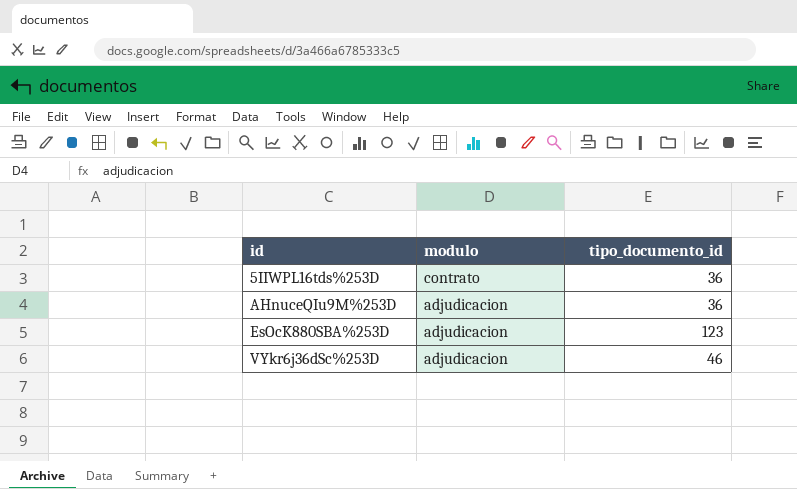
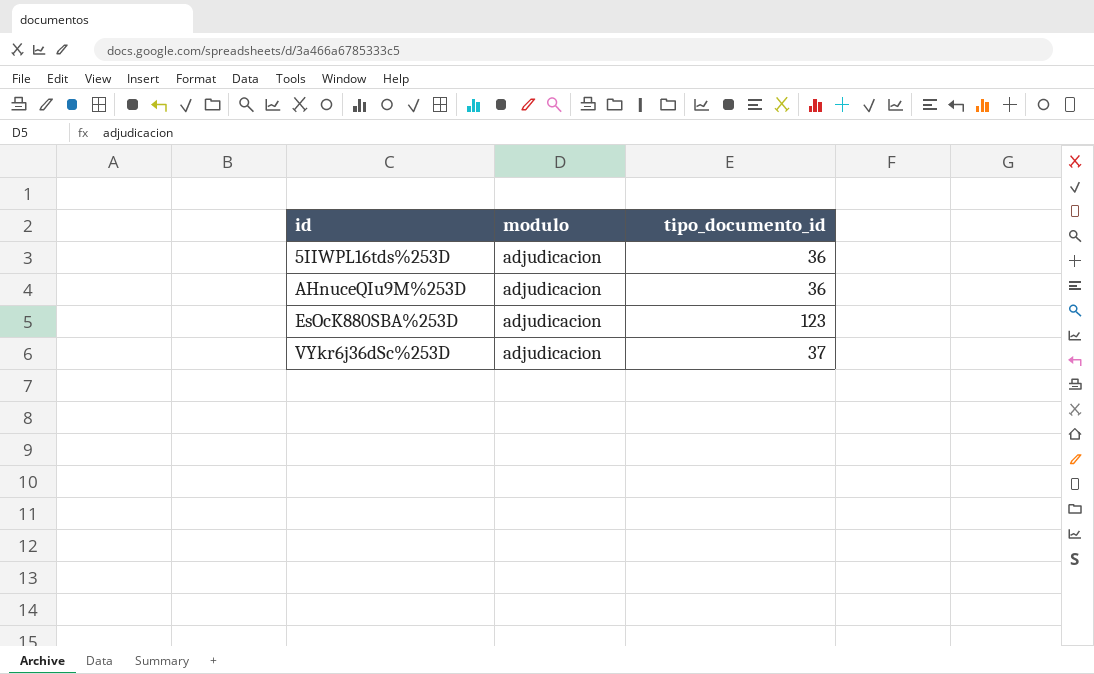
5IIWPL16tds%253D | modulo: contrato -> adjudicacion
VYkr6j36dSc%253D | tipo_documento_id: 46 -> 37

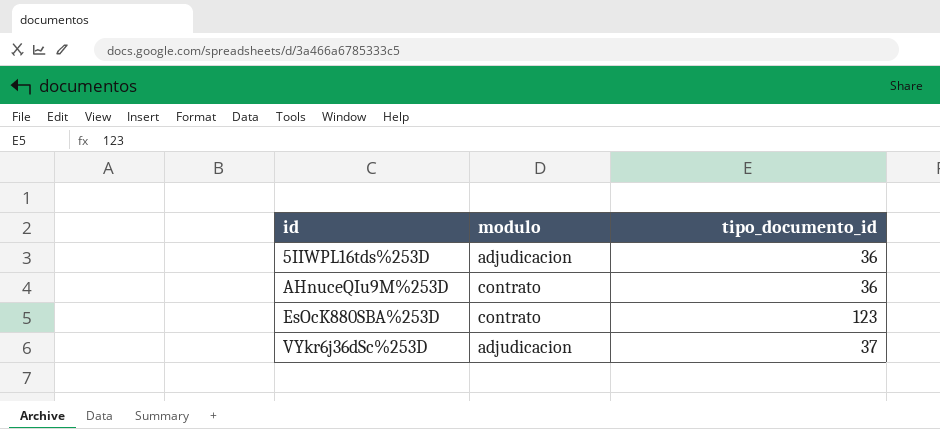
AHnuceQIu9M%253D | modulo: adjudicacion -> contrato
EsOcK880SBA%253D | modulo: adjudicacion -> contrato

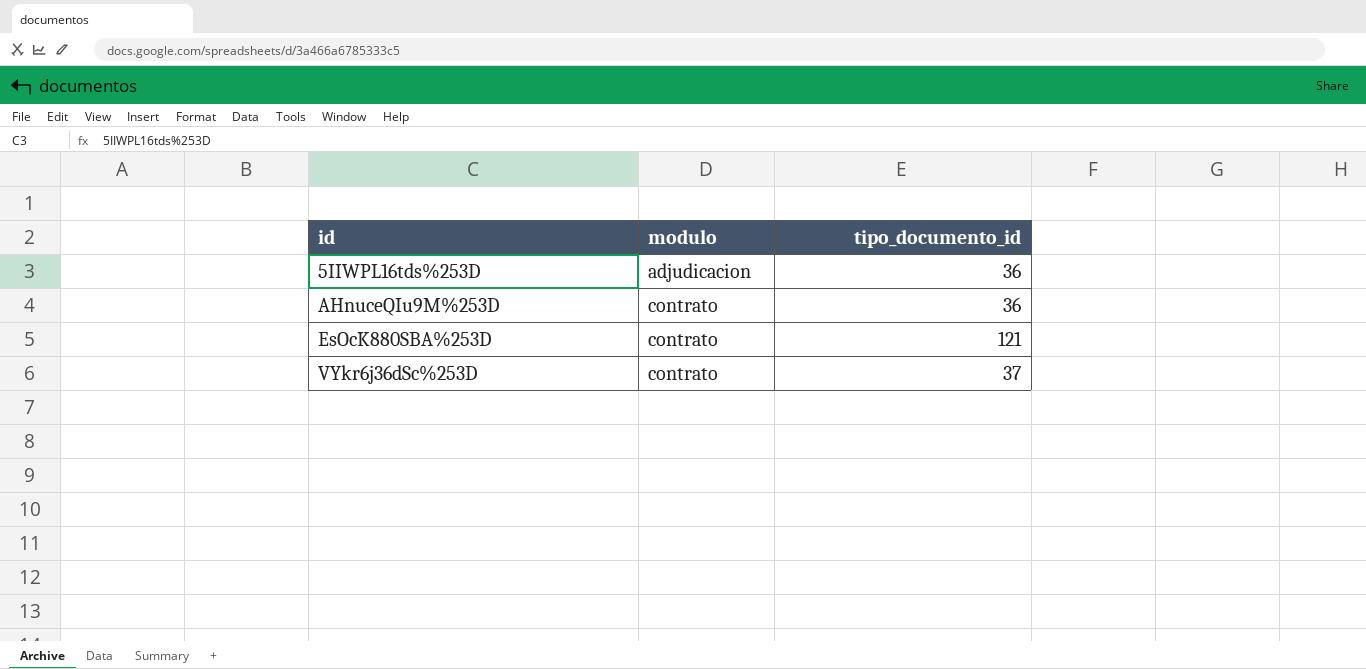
EsOcK880SBA%253D | tipo_documento_id: 123 -> 121
VYkr6j36dSc%253D | modulo: adjudicacion -> contrato

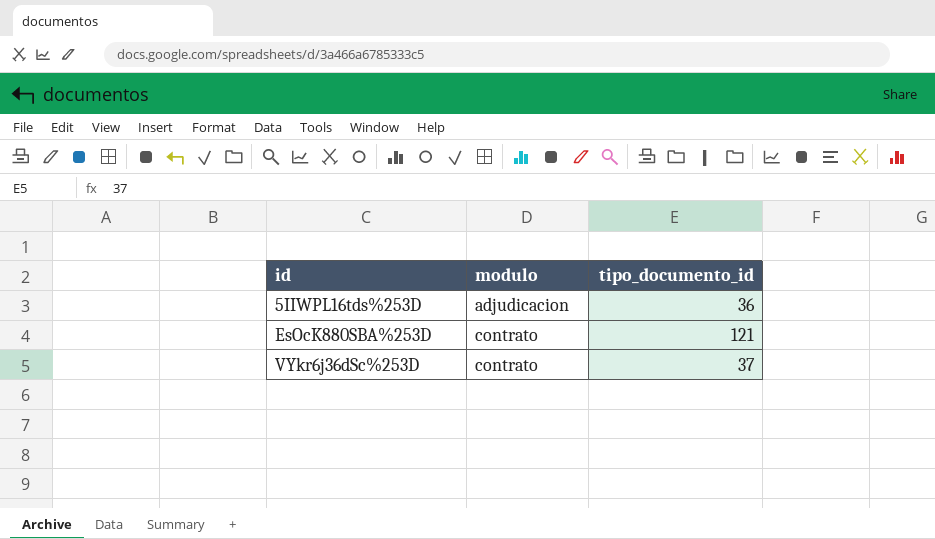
row AHnuceQIu9M%253D: contrato | 36 -> none

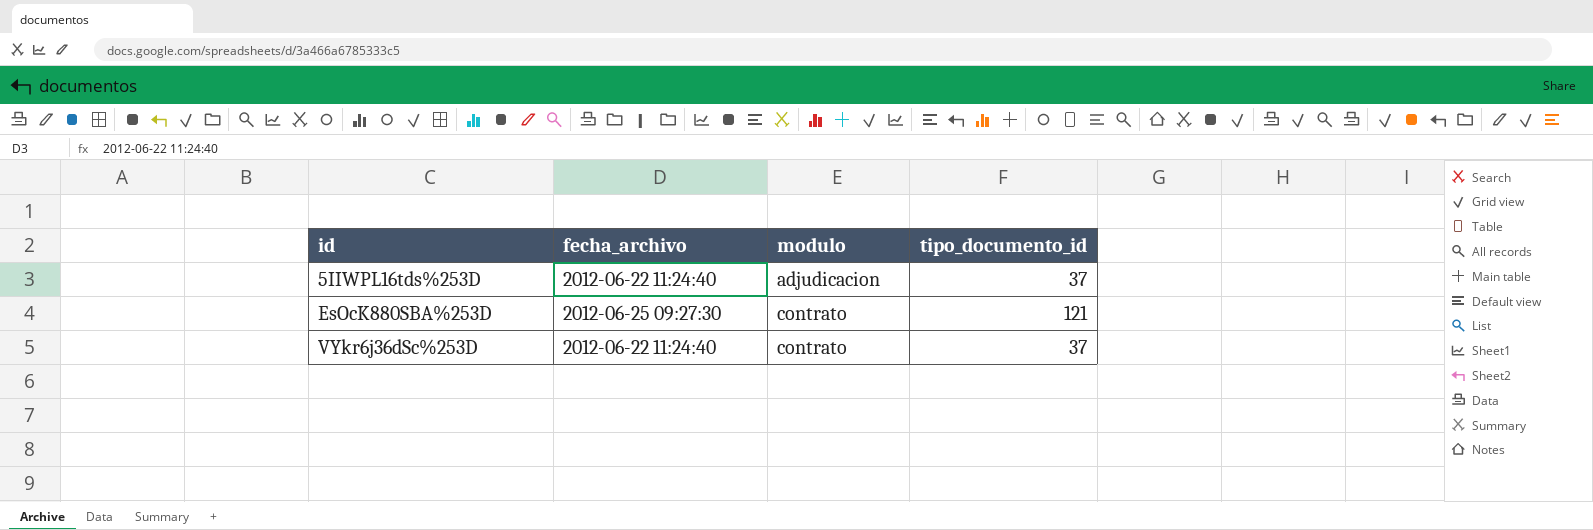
column fecha_archivo | position: none -> 2
5IIWPL16tds%253D | tipo_documento_id: 36 -> 37

